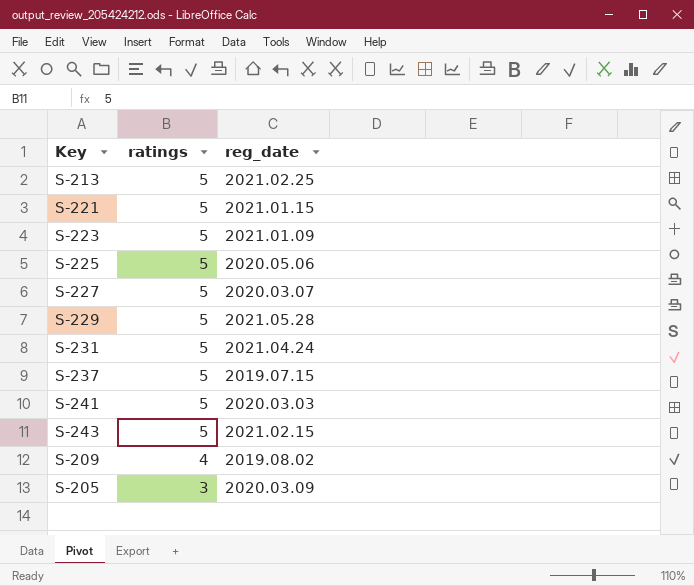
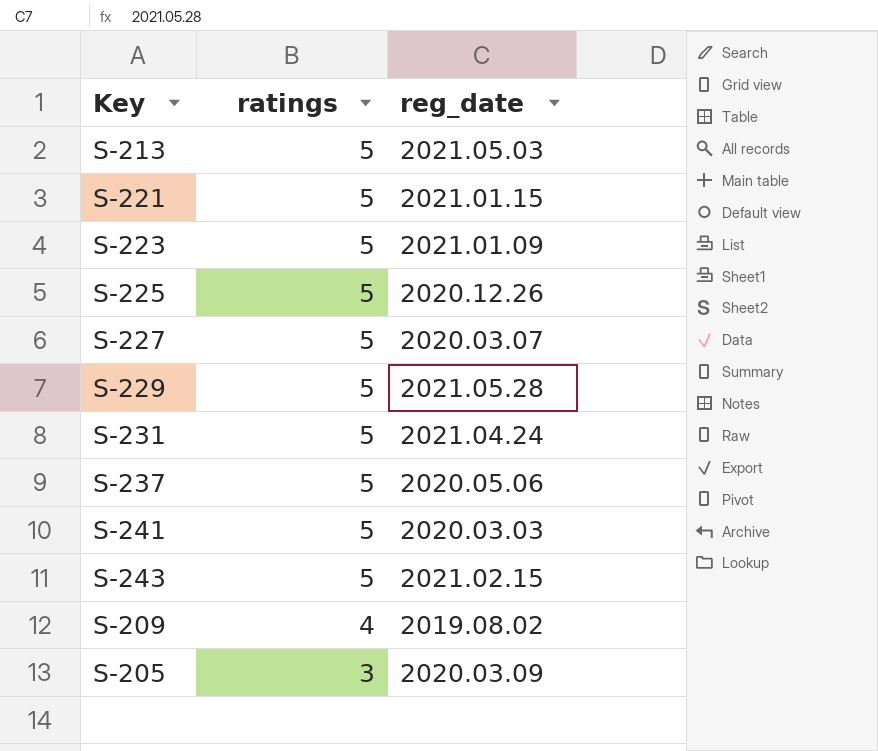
S-213 | reg_date: 2021.02.25 -> 2021.05.03
S-225 | reg_date: 2020.05.06 -> 2020.12.26
S-237 | reg_date: 2019.07.15 -> 2020.05.06

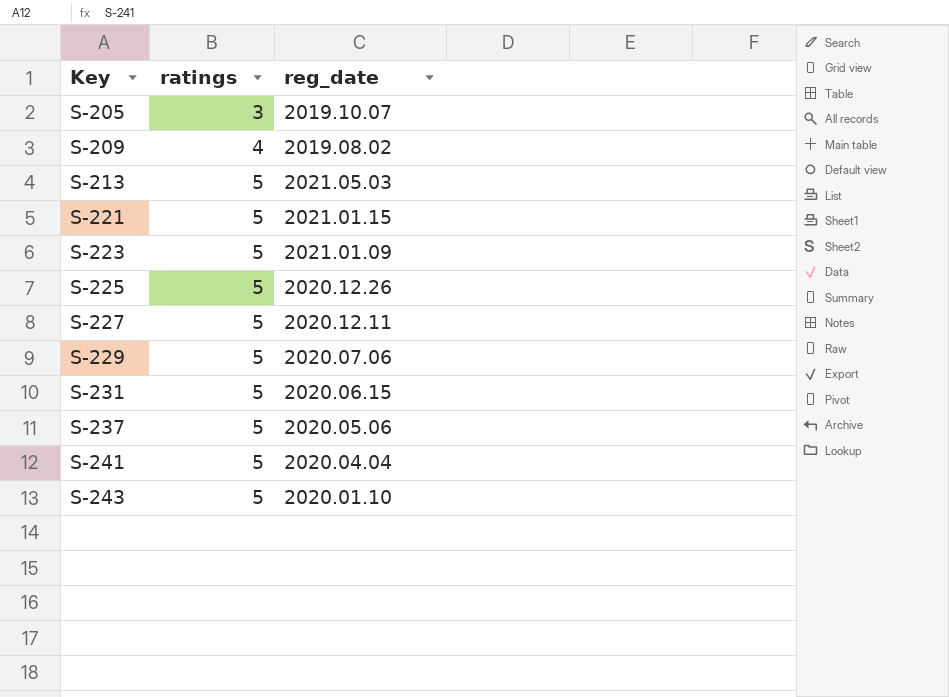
row order: ratings descending -> Key ascending
S-205 | reg_date: 2020.03.09 -> 2019.10.07
S-227 | reg_date: 2020.03.07 -> 2020.12.11
S-229 | reg_date: 2021.05.28 -> 2020.07.06
S-231 | reg_date: 2021.04.24 -> 2020.06.15
S-241 | reg_date: 2020.03.03 -> 2020.04.04
S-243 | reg_date: 2021.02.15 -> 2020.01.10

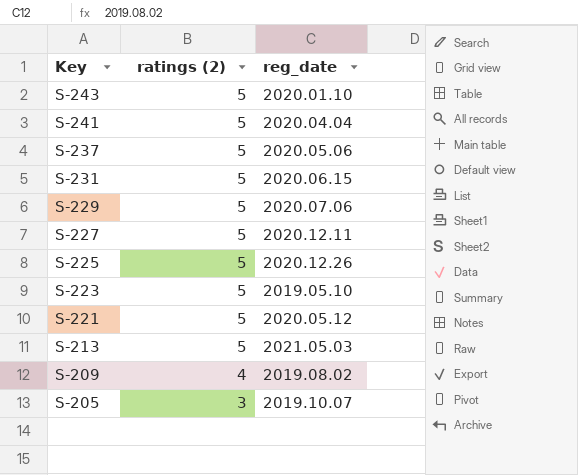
row order: Key ascending -> Key descending
column name: ratings -> ratings (2)
S-223 | reg_date: 2021.01.09 -> 2019.05.10
S-221 | reg_date: 2021.01.15 -> 2020.05.12

